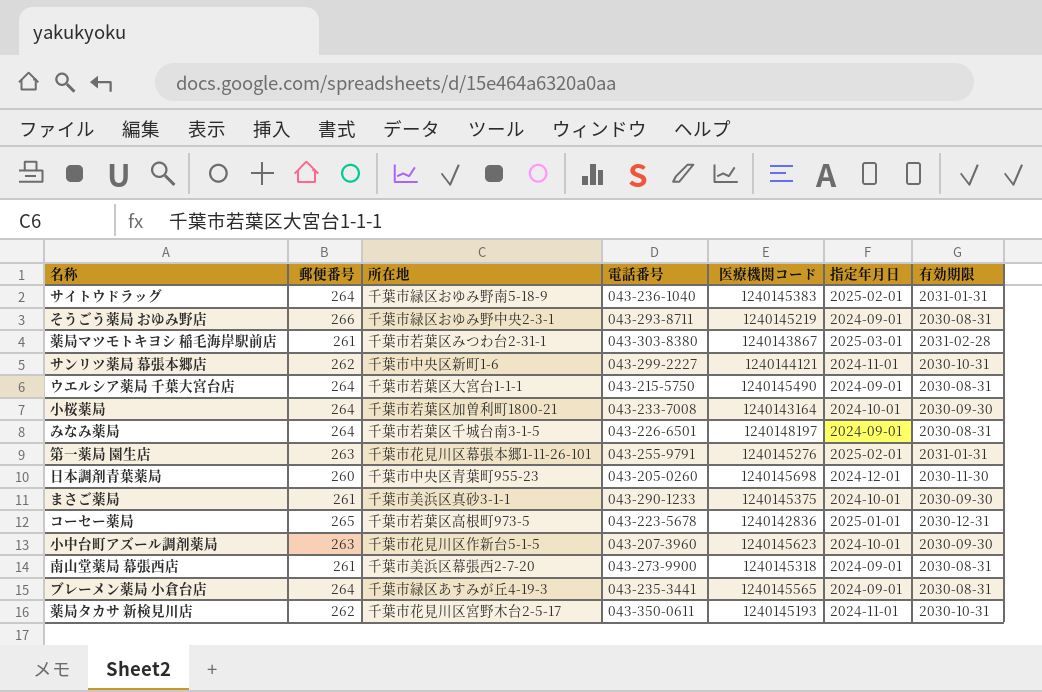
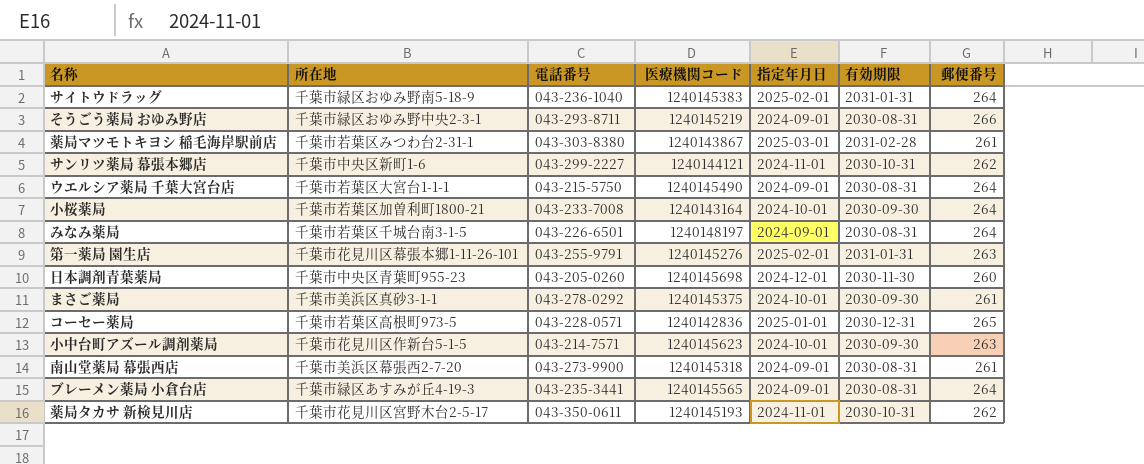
column 郵便番号 | position: 2 -> 7
まさご薬局 | 電話番号: 043-290-1233 -> 043-278-0292
コーセー薬局 | 電話番号: 043-223-5678 -> 043-228-0571
小中台町アズール調剤薬局 | 電話番号: 043-207-3960 -> 043-214-7571

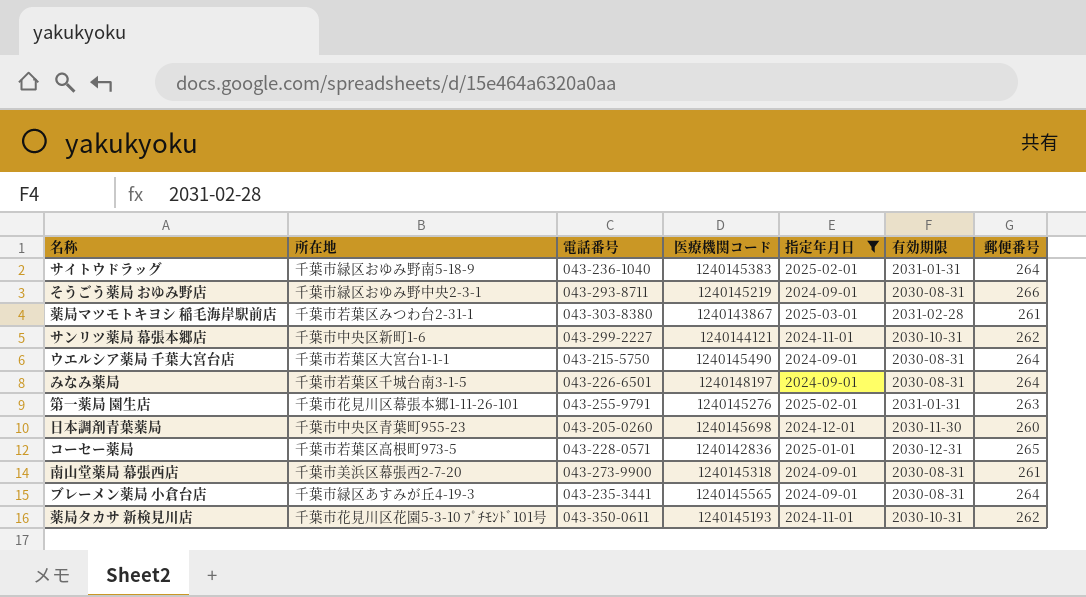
filter: none -> 指定年月日 != 2024-10-01
薬局タカサ 新検見川店 | 所在地: 千葉市花見川区宮野木台2-5-17 -> 千葉市花見川区花園5-3-10 ﾌﾟﾁﾓﾝﾄﾞ101号

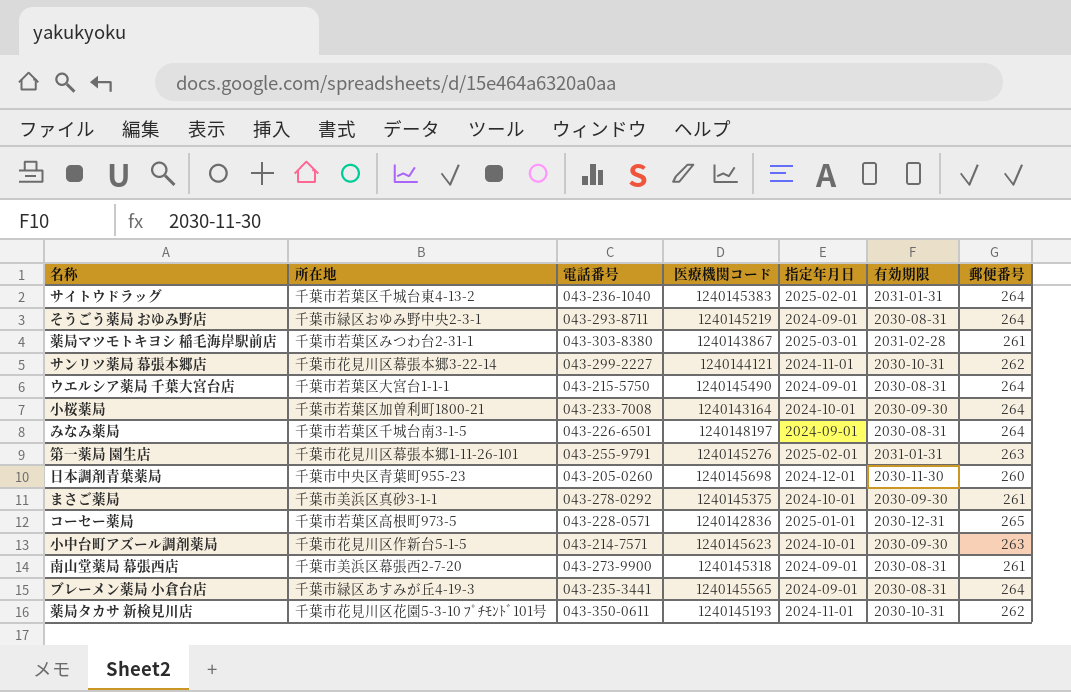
filter: 指定年月日 != 2024-10-01 -> none
サイトウドラッグ | 所在地: 千葉市緑区おゆみ野南5-18-9 -> 千葉市若葉区千城台東4-13-2
そうごう薬局 おゆみ野店 | 郵便番号: 266 -> 264
サンリツ薬局 幕張本郷店 | 所在地: 千葉市中央区新町1-6 -> 千葉市花見川区幕張本郷3-22-14

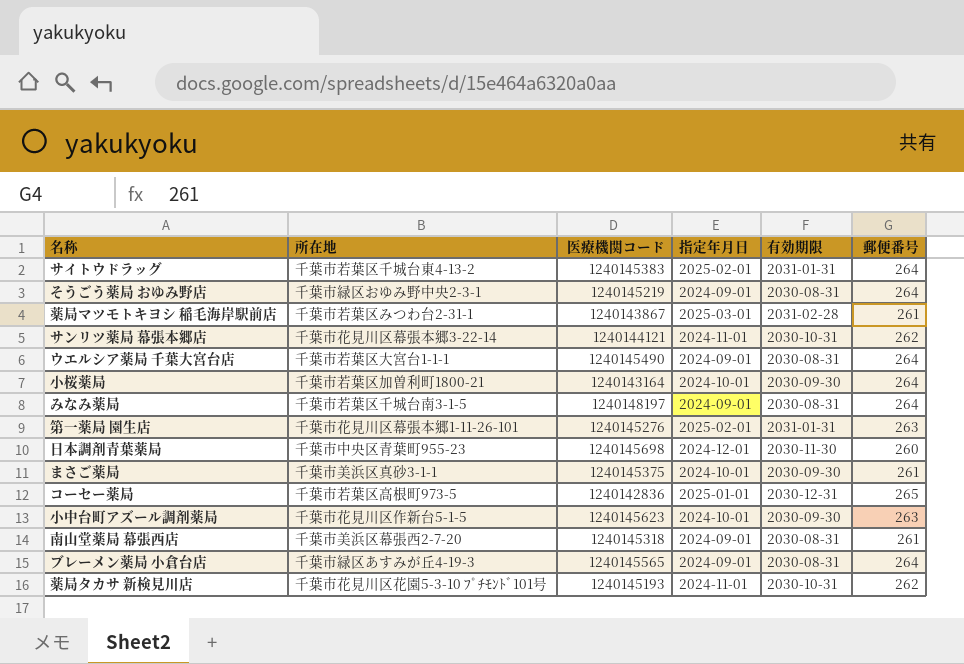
column 電話番号 | position: 3 -> none

